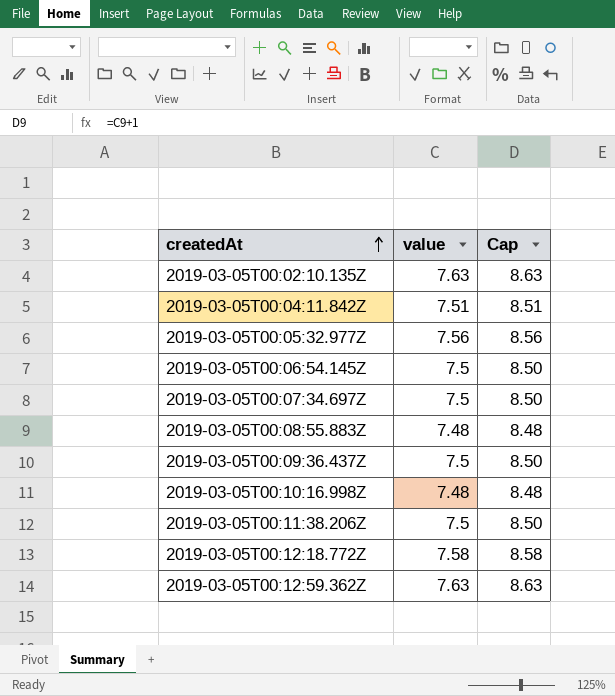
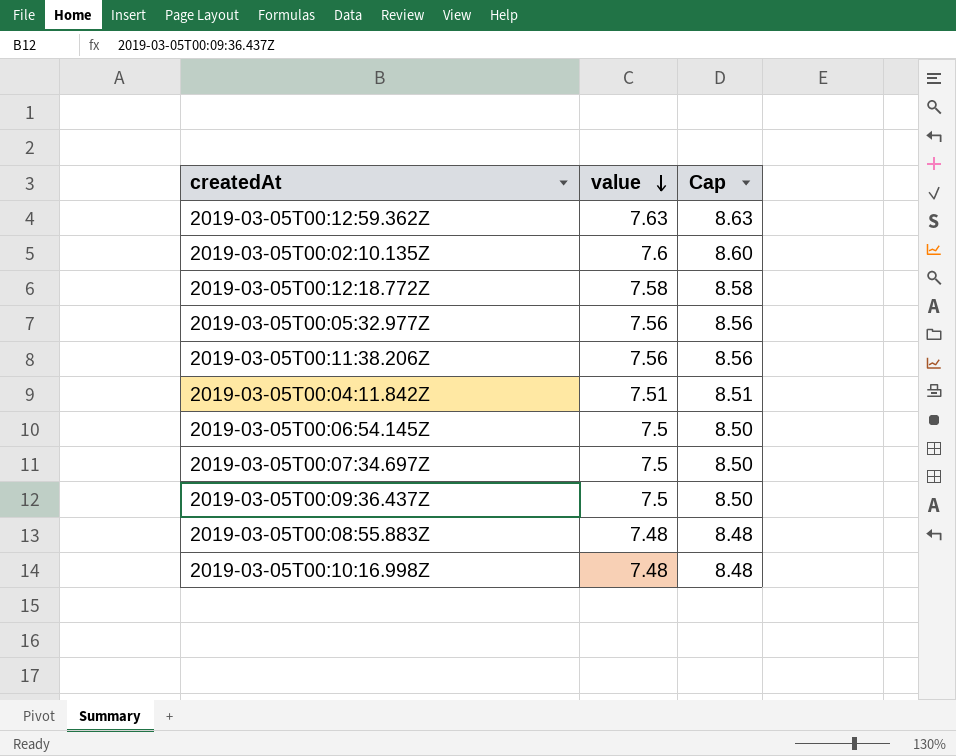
row order: createdAt ascending -> value descending
2019-03-05T00:02:10.135Z | value: 7.63 -> 7.6
2019-03-05T00:02:10.135Z | Cap: 8.63 -> 8.60
2019-03-05T00:11:38.206Z | value: 7.5 -> 7.56
2019-03-05T00:11:38.206Z | Cap: 8.50 -> 8.56

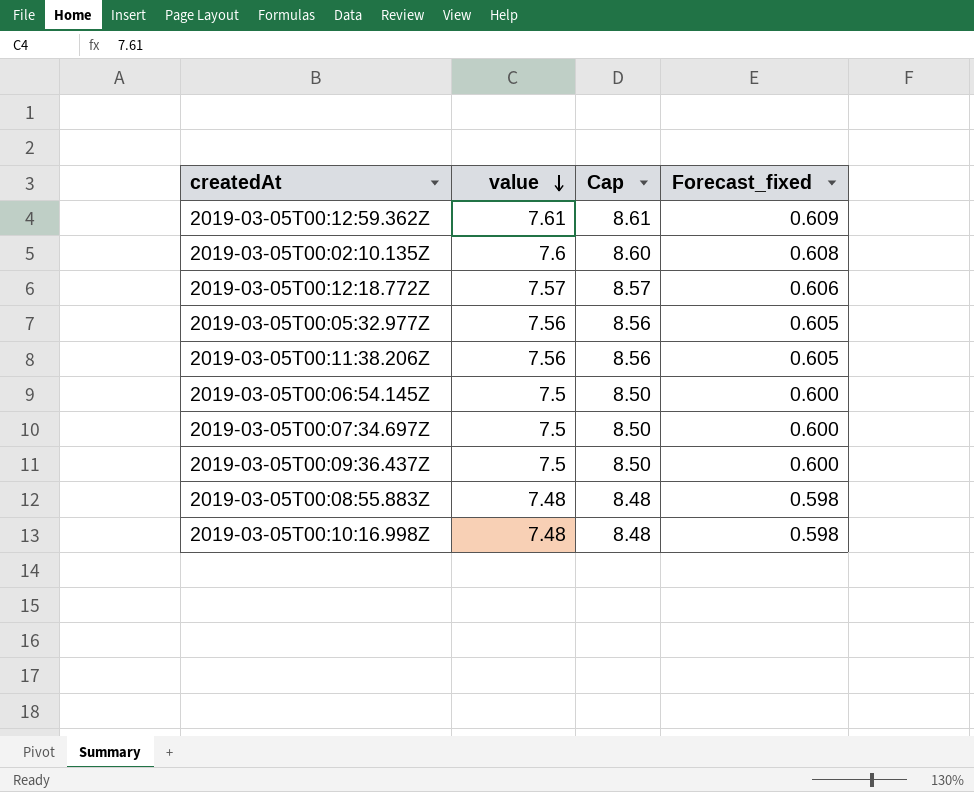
column Forecast_fixed | formula: none -> [value] * 0.08
row 2019-03-05T00:04:11.842Z: 7.51 | 8.51 -> none
2019-03-05T00:12:59.362Z | value: 7.63 -> 7.61
2019-03-05T00:12:59.362Z | Cap: 8.63 -> 8.61
2019-03-05T00:12:18.772Z | value: 7.58 -> 7.57
2019-03-05T00:12:18.772Z | Cap: 8.58 -> 8.57

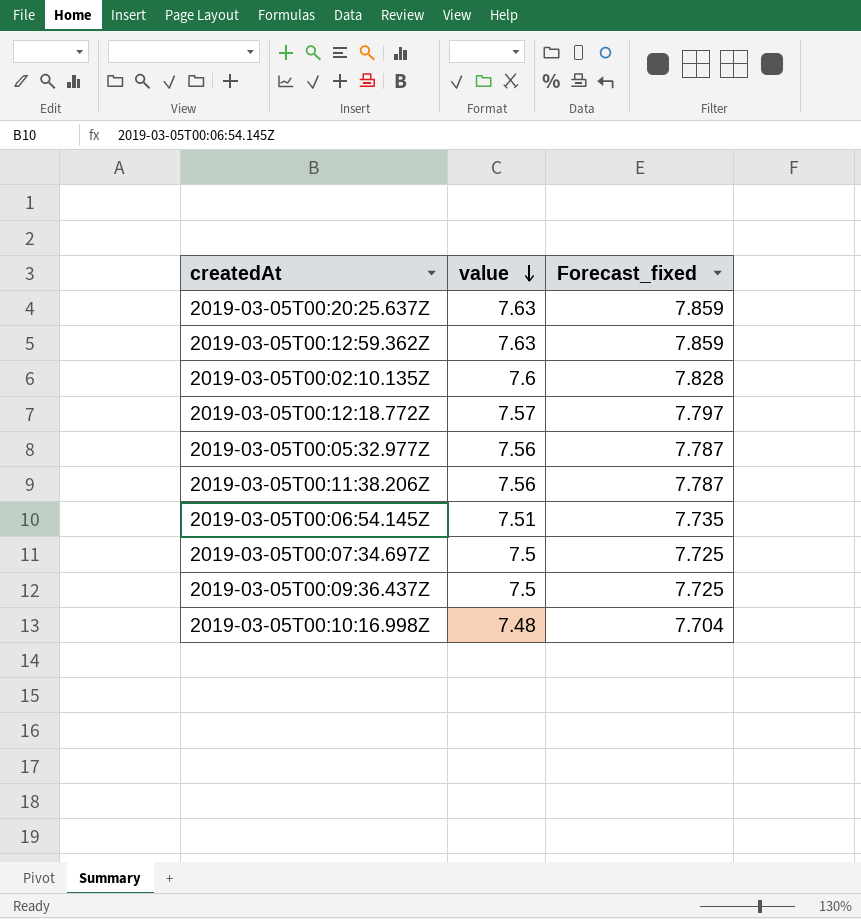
column Cap | formula: [value] + 1 -> none
column Forecast_fixed | formula: [value] * 0.08 -> [value] * 1.03
row 2019-03-05T00:08:55.883Z: 7.48 | 8.48 | 0.598 -> none
row 2019-03-05T00:20:25.637Z: none -> 7.63 | 7.859
2019-03-05T00:12:59.362Z | value: 7.61 -> 7.63
2019-03-05T00:06:54.145Z | value: 7.5 -> 7.51

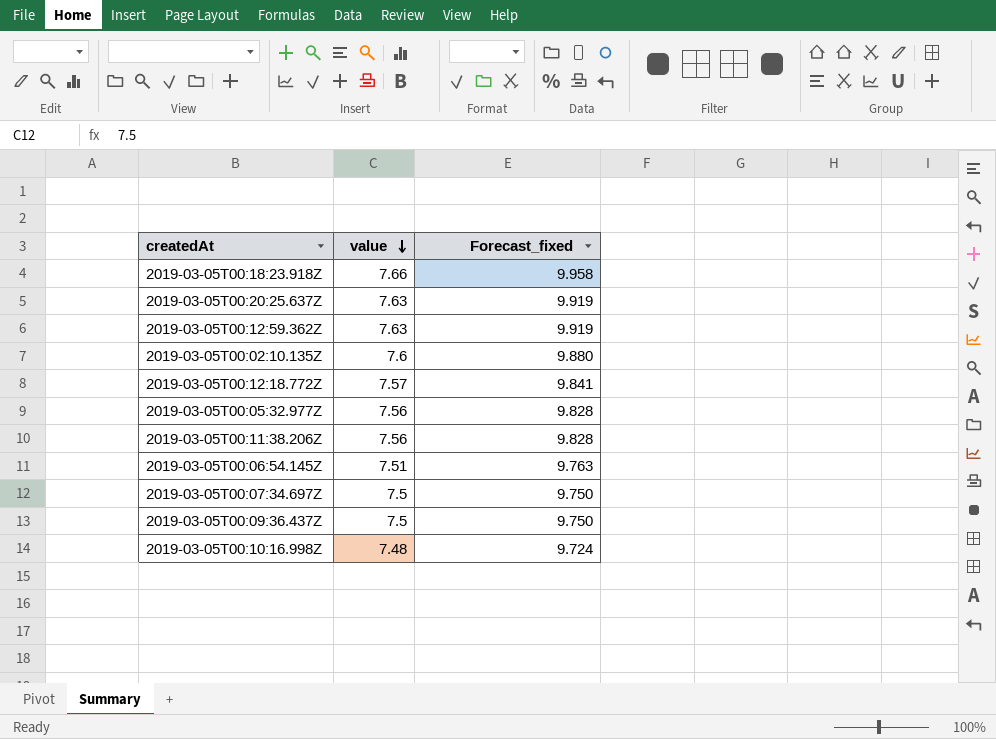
column Forecast_fixed | formula: [value] * 1.03 -> [value] * 1.3
row 2019-03-05T00:18:23.918Z: none -> 7.66 | 9.958

